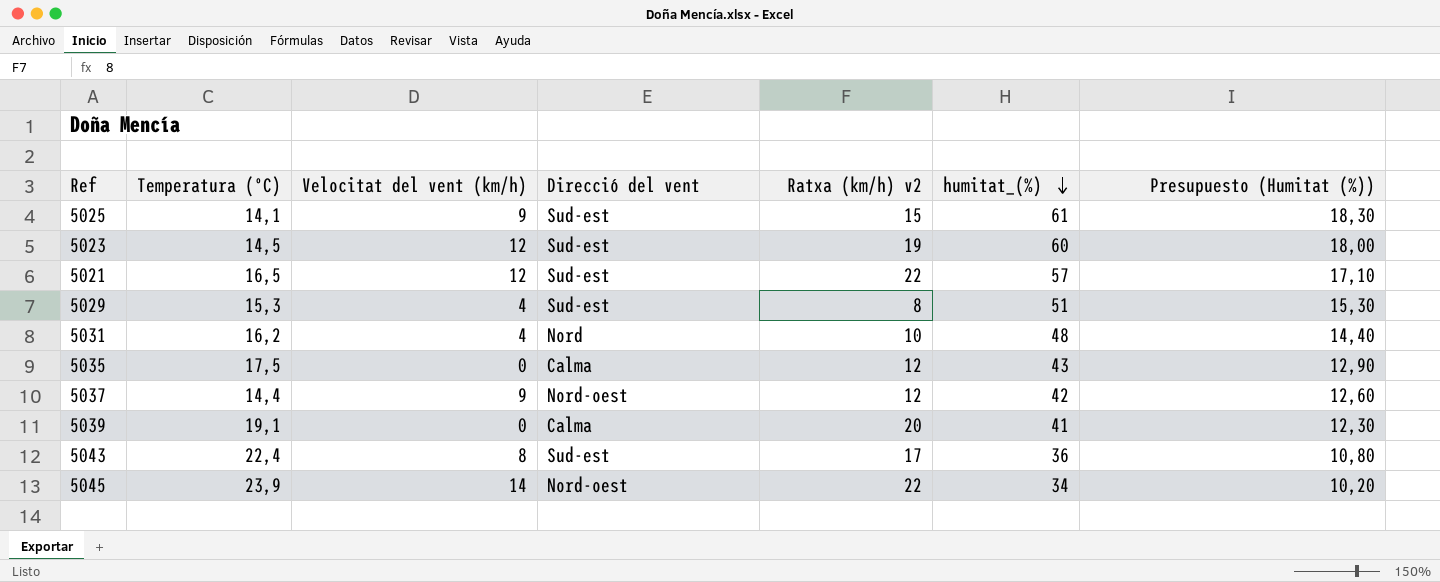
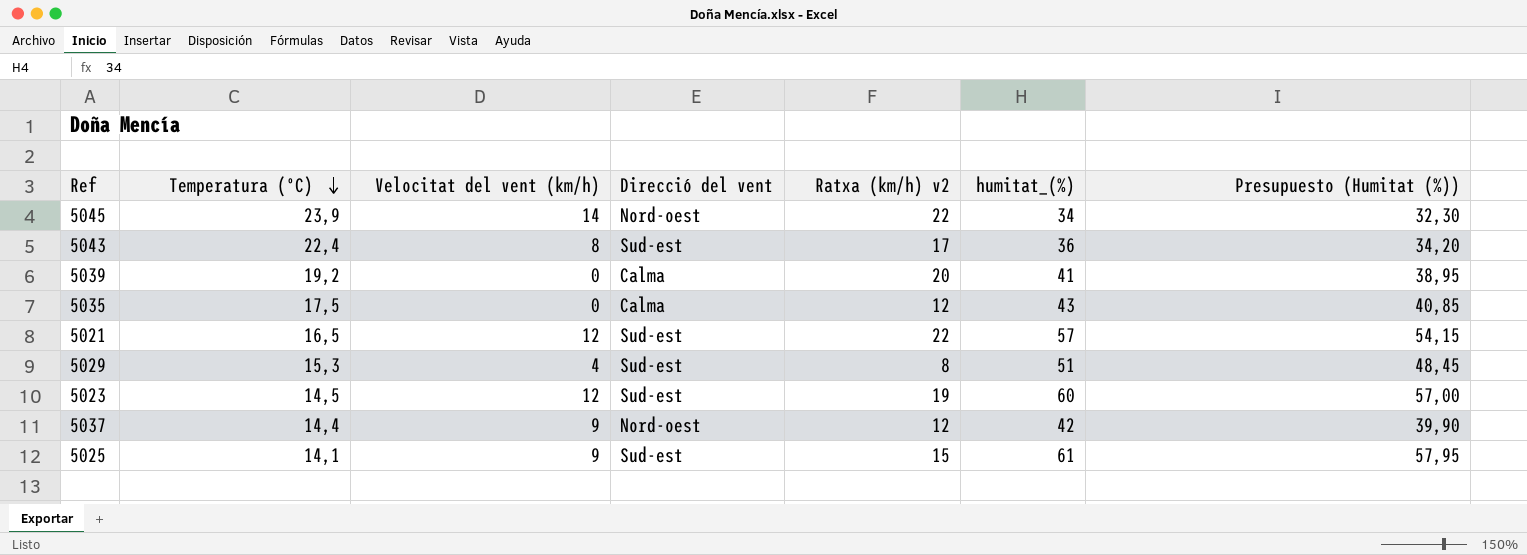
row order: humitat_(%) descending -> Temperatura (ºC) descending
column Presupuesto (Humitat (%)) | formula: [humitat_(%)] * 0,3 -> [humitat_(%)] * 0,95
row 5031: 16,2 | 4 | Nord | 10 | 48 | 14,40 -> none
5039 | Temperatura (ºC): 19,1 -> 19,2

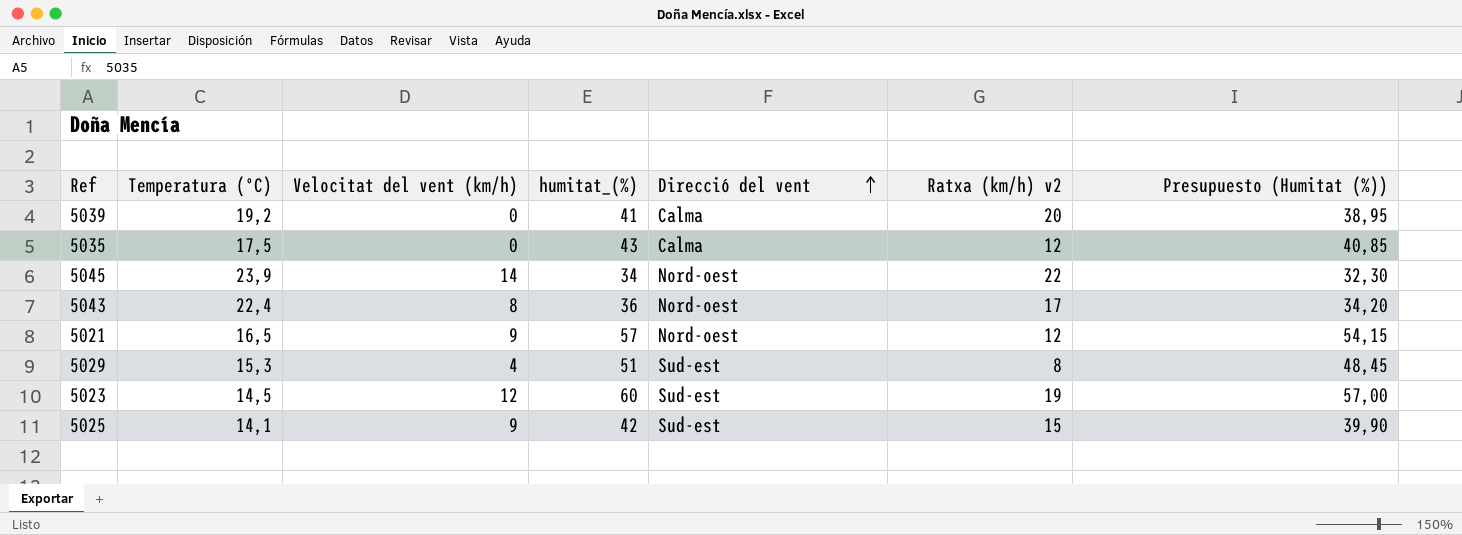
row order: Temperatura (ºC) descending -> Direcció del vent ascending
column humitat_(%) | position: 6 -> 4
row 5037: 14,4 | 9 | Nord-oest | 12 | 42 | 39,90 -> none
5043 | Direcció del vent: Sud-est -> Nord-oest
5021 | Velocitat del vent (km/h): 12 -> 9
5021 | Direcció del vent: Sud-est -> Nord-oest
5021 | Ratxa (km/h) v2: 22 -> 12
5025 | humitat_(%): 61 -> 42
5025 | Presupuesto (Humitat (%)): 57,95 -> 39,90

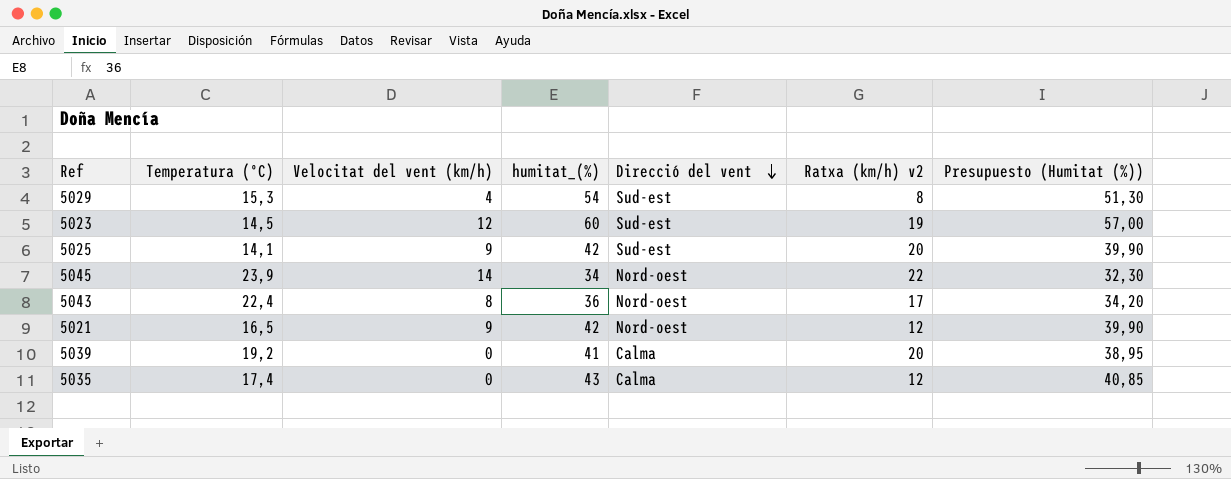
row order: Direcció del vent ascending -> Direcció del vent descending
5029 | humitat_(%): 51 -> 54
5029 | Presupuesto (Humitat (%)): 48,45 -> 51,30
5025 | Ratxa (km/h) v2: 15 -> 20
5021 | humitat_(%): 57 -> 42
5021 | Presupuesto (Humitat (%)): 54,15 -> 39,90
5035 | Temperatura (ºC): 17,5 -> 17,4

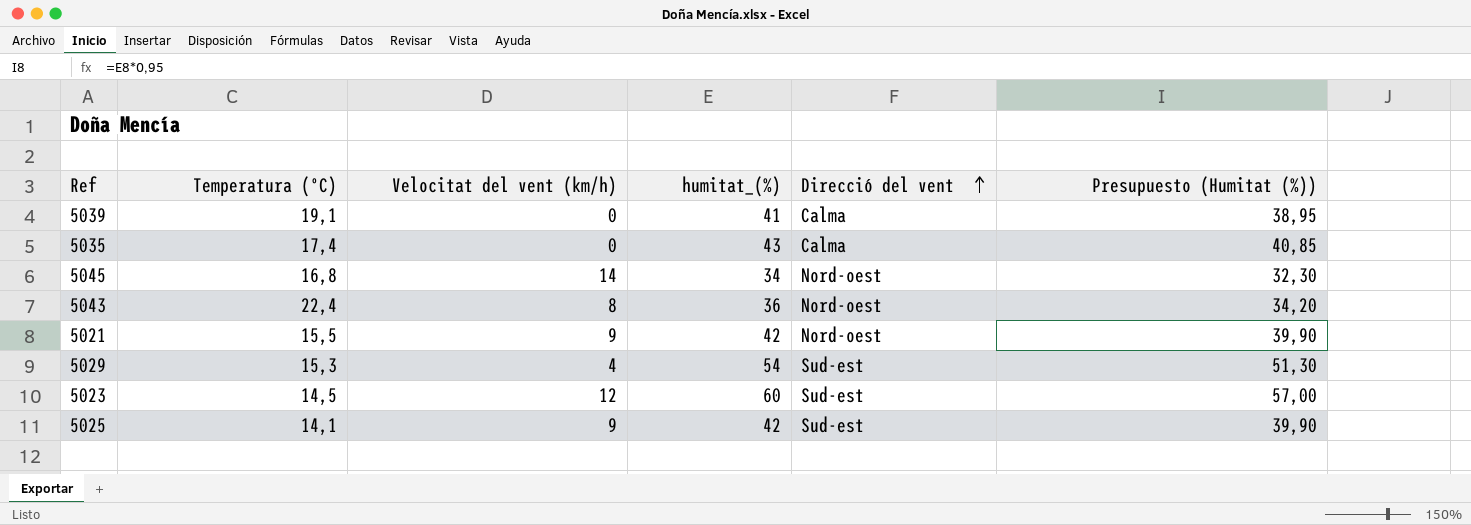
row order: Direcció del vent descending -> Direcció del vent ascending
column Ratxa (km/h) v2 | position: 6 -> none
5039 | Temperatura (ºC): 19,2 -> 19,1
5045 | Temperatura (ºC): 23,9 -> 16,8
5021 | Temperatura (ºC): 16,5 -> 15,5

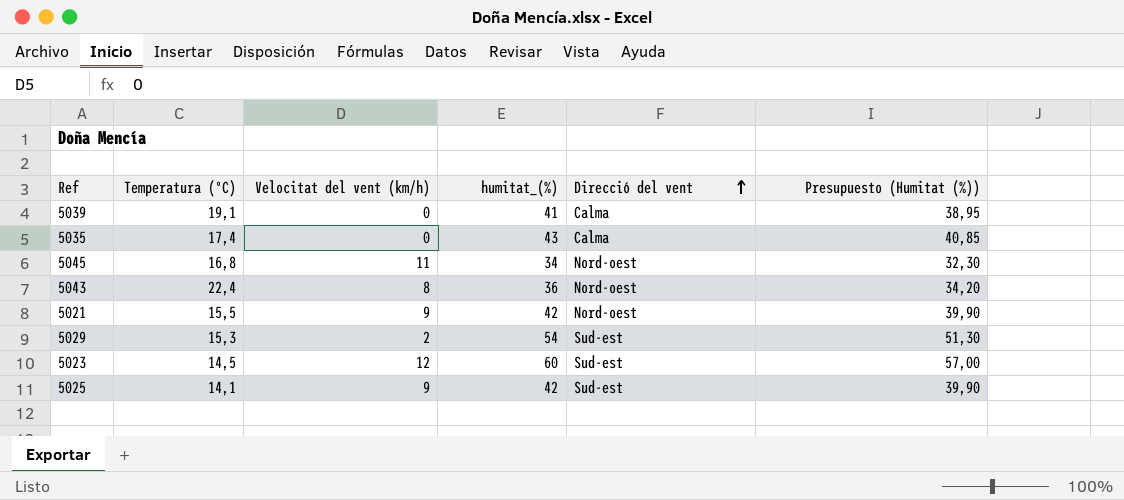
5045 | Velocitat del vent (km/h): 14 -> 11
5029 | Velocitat del vent (km/h): 4 -> 2

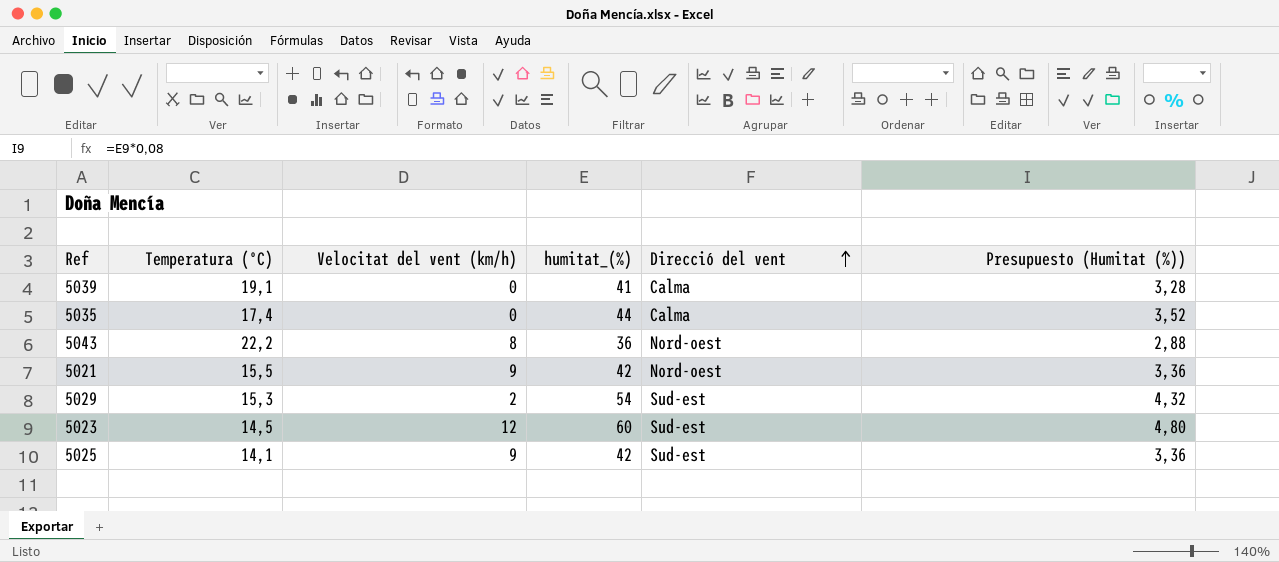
column Presupuesto (Humitat (%)) | formula: [humitat_(%)] * 0,95 -> [humitat_(%)] * 0,08
row 5045: 16,8 | 11 | 34 | Nord-oest | 32,30 -> none
5035 | humitat_(%): 43 -> 44
5043 | Temperatura (ºC): 22,4 -> 22,2

